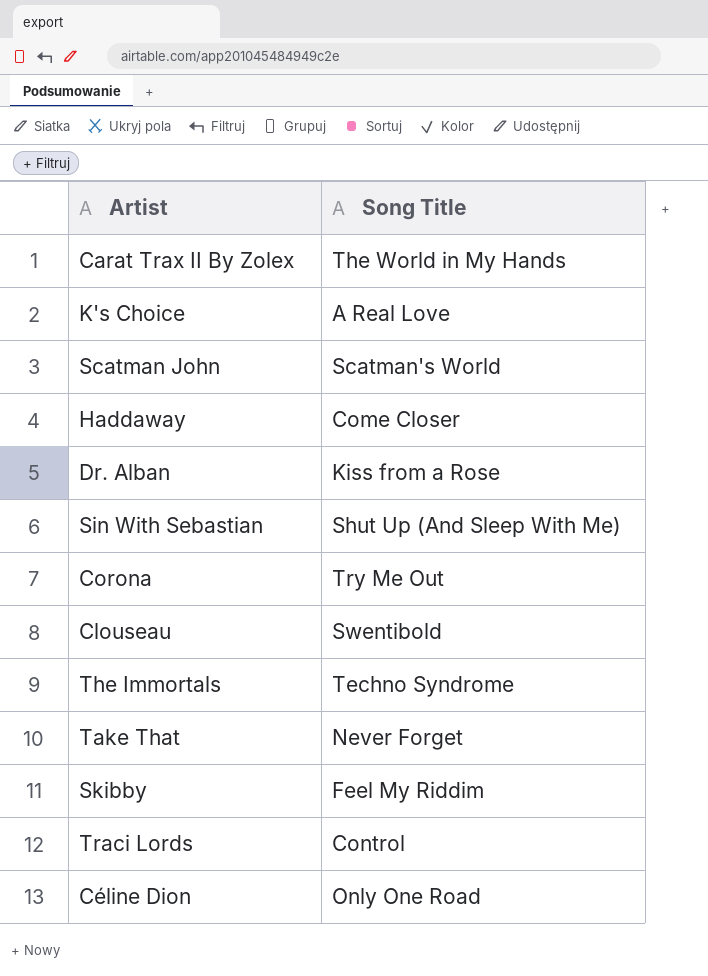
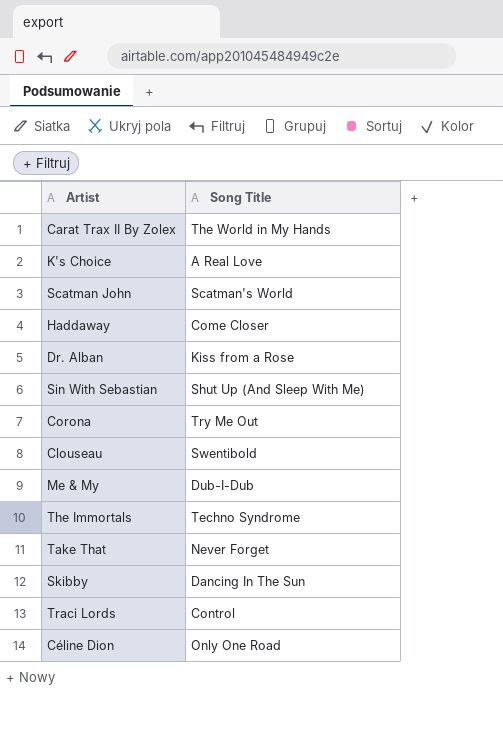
row Me & My: none -> Dub-I-Dub
Skibby | Song Title: Feel My Riddim -> Dancing In The Sun

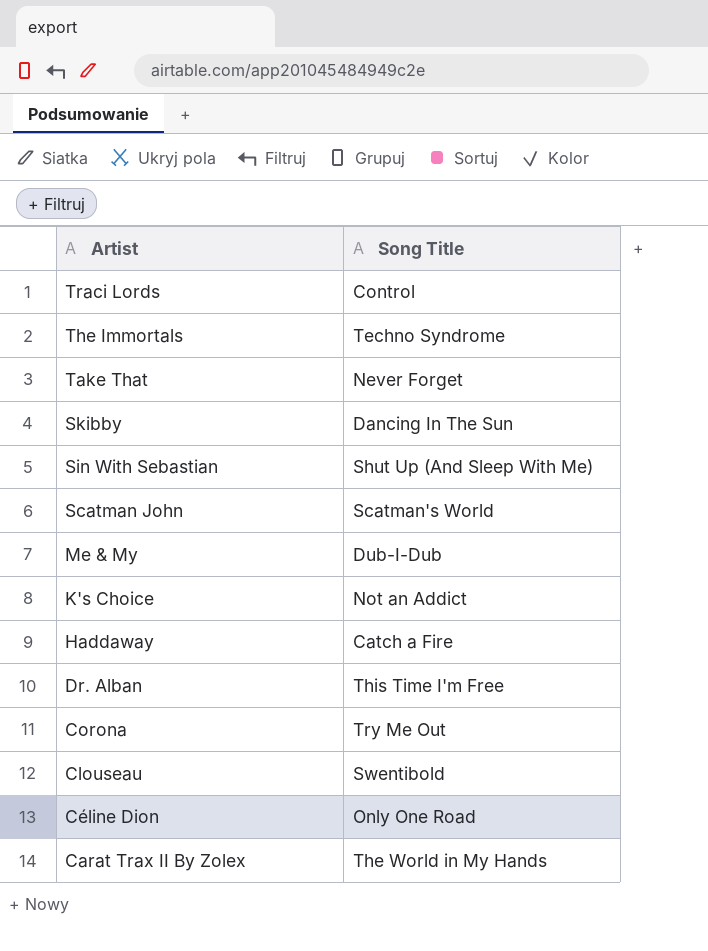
row order: none -> Artist descending
K's Choice | Song Title: A Real Love -> Not an Addict
Haddaway | Song Title: Come Closer -> Catch a Fire
Dr. Alban | Song Title: Kiss from a Rose -> This Time I'm Free

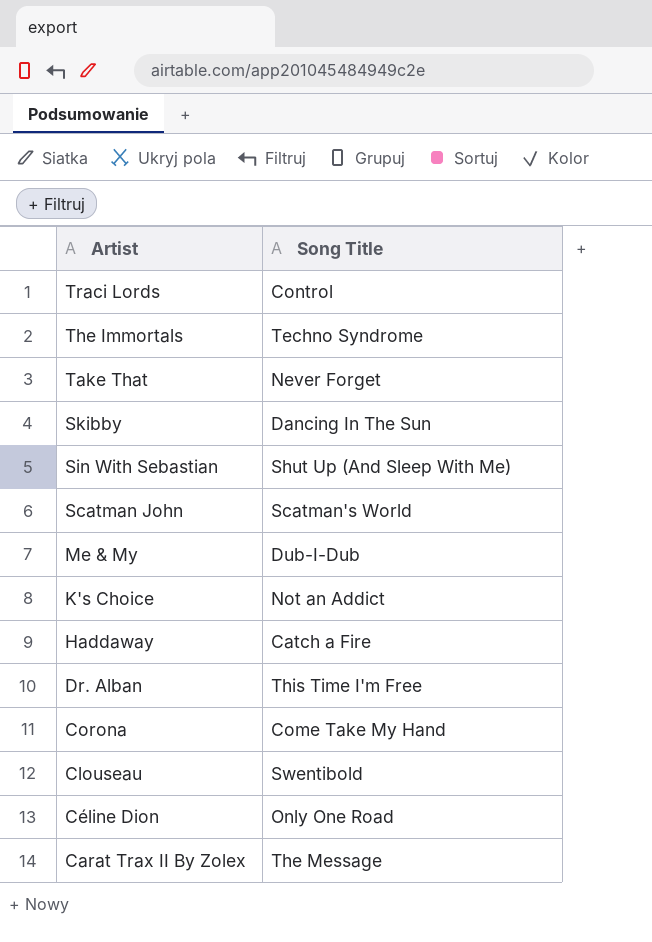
Corona | Song Title: Try Me Out -> Come Take My Hand
Carat Trax II By Zolex | Song Title: The World in My Hands -> The Message

